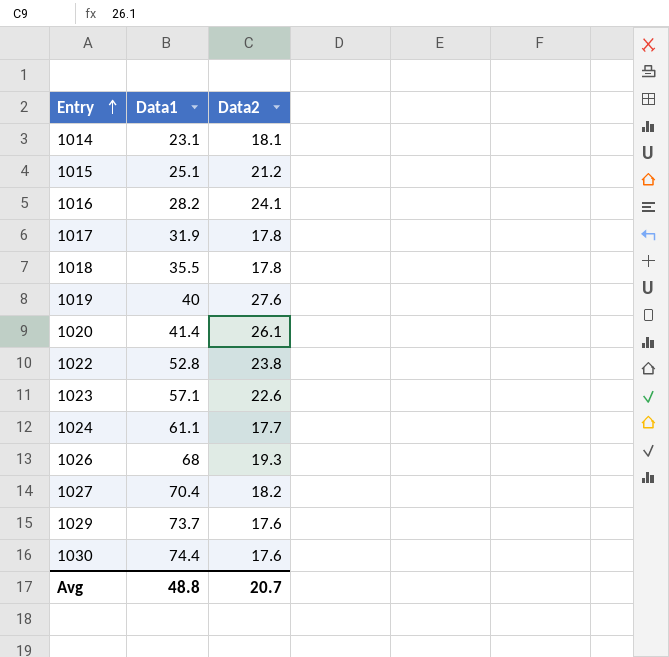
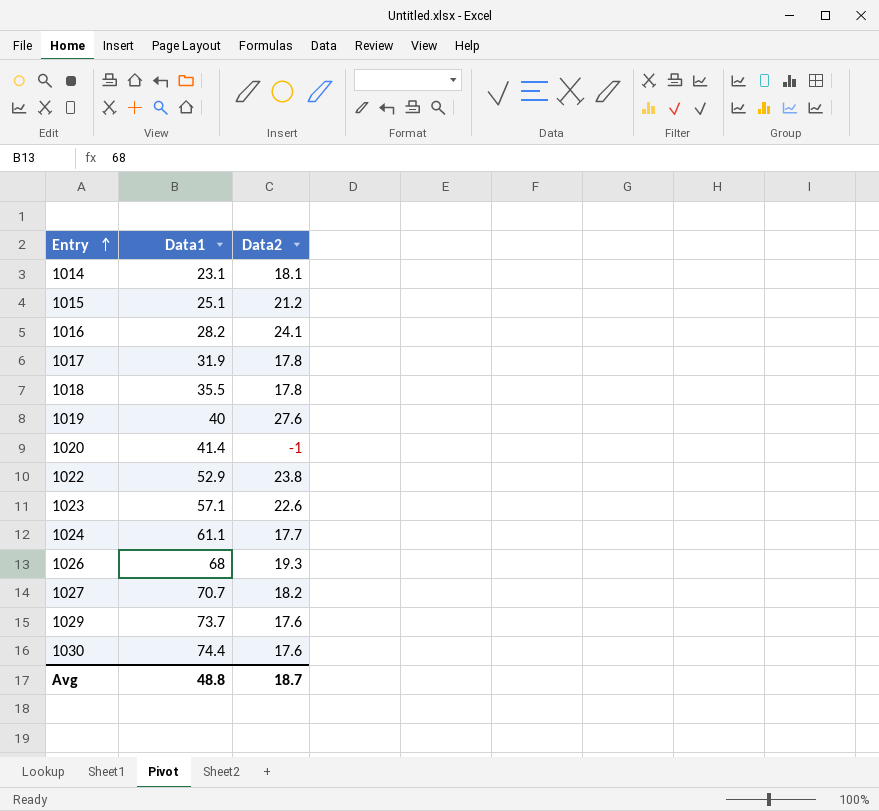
1020 | Data2: 26.1 -> -1
1022 | Data1: 52.8 -> 52.9
1027 | Data1: 70.4 -> 70.7
Avg | Data2: 20.7 -> 18.7

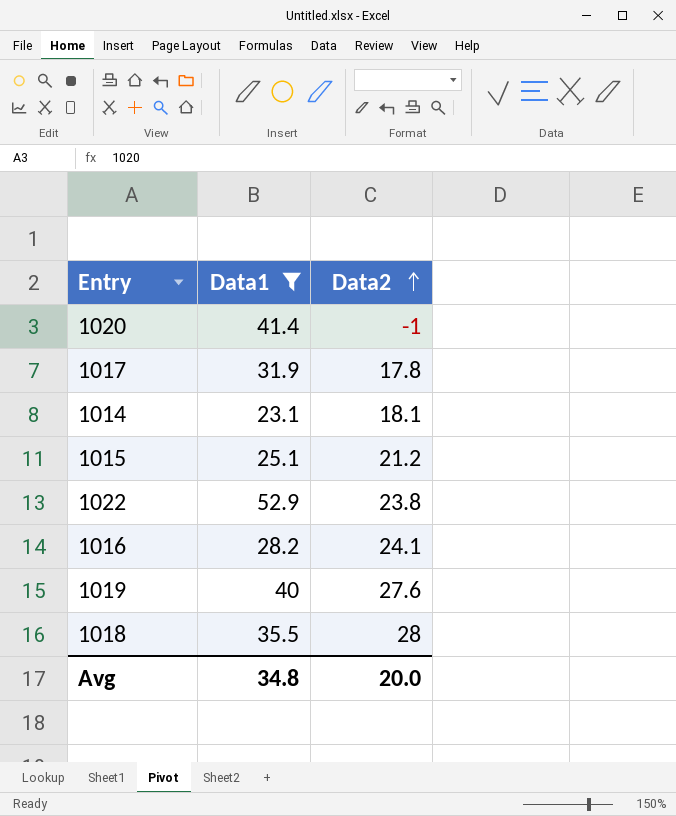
filter: none -> Data1 <= 52.9
row order: Entry ascending -> Data2 ascending
1018 | Data2: 17.8 -> 28
Avg | Data1: 48.8 -> 34.8
Avg | Data2: 18.7 -> 20.0

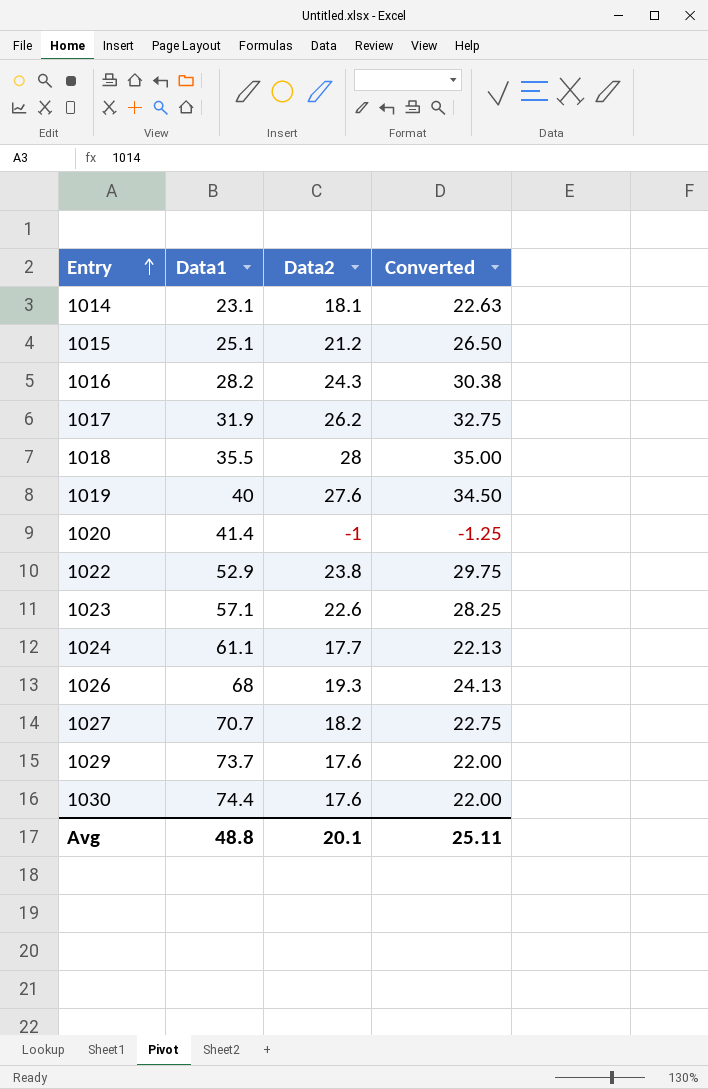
filter: Data1 <= 52.9 -> none
row order: Data2 ascending -> Entry ascending
column Converted | formula: none -> [Data2] * 1.25
1016 | Data2: 24.1 -> 24.3
1017 | Data2: 17.8 -> 26.2
Avg | Data1: 34.8 -> 48.8
Avg | Data2: 20.0 -> 20.1

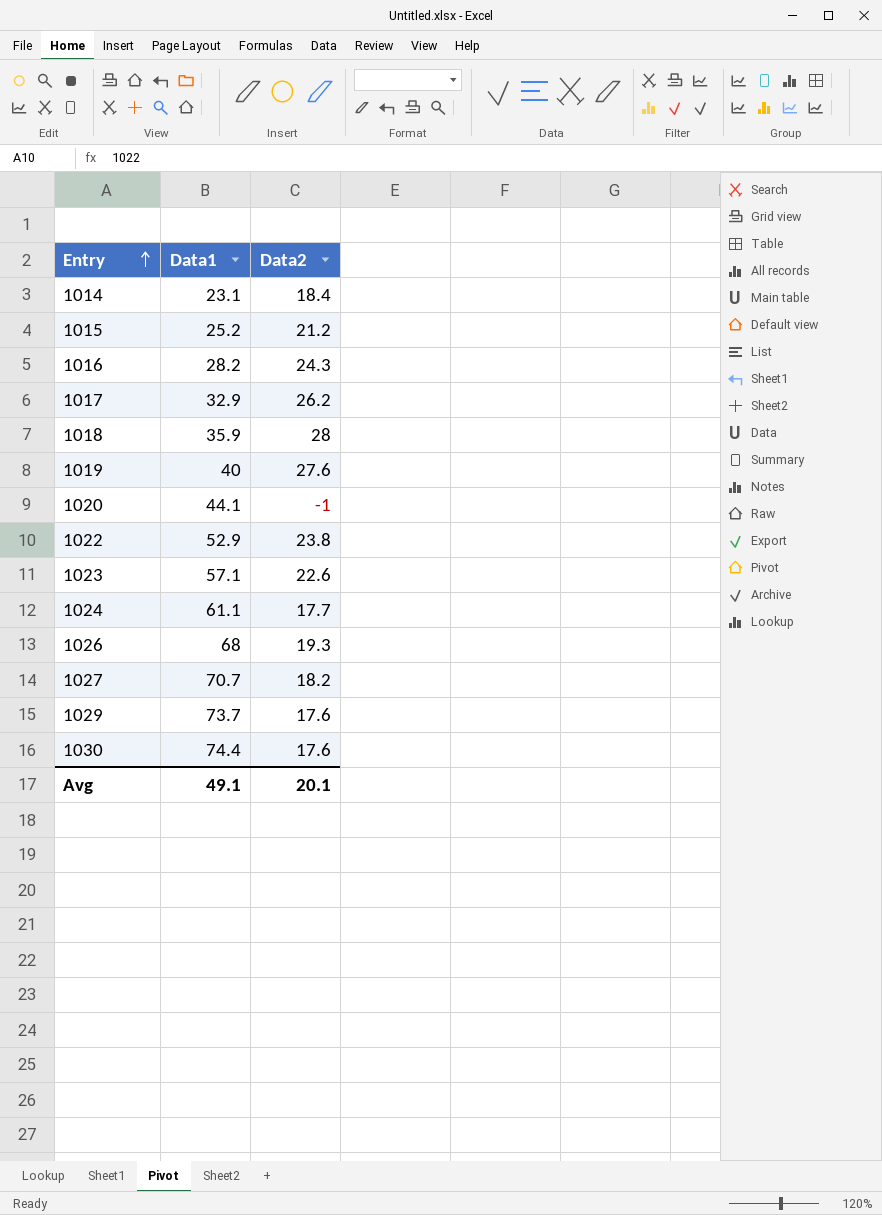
column Converted | formula: [Data2] * 1.25 -> none
1014 | Data2: 18.1 -> 18.4
1015 | Data1: 25.1 -> 25.2
1017 | Data1: 31.9 -> 32.9
1018 | Data1: 35.5 -> 35.9
1020 | Data1: 41.4 -> 44.1
Avg | Data1: 48.8 -> 49.1

